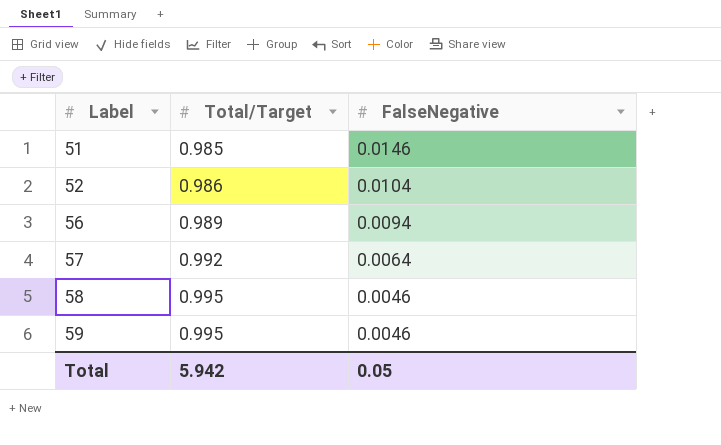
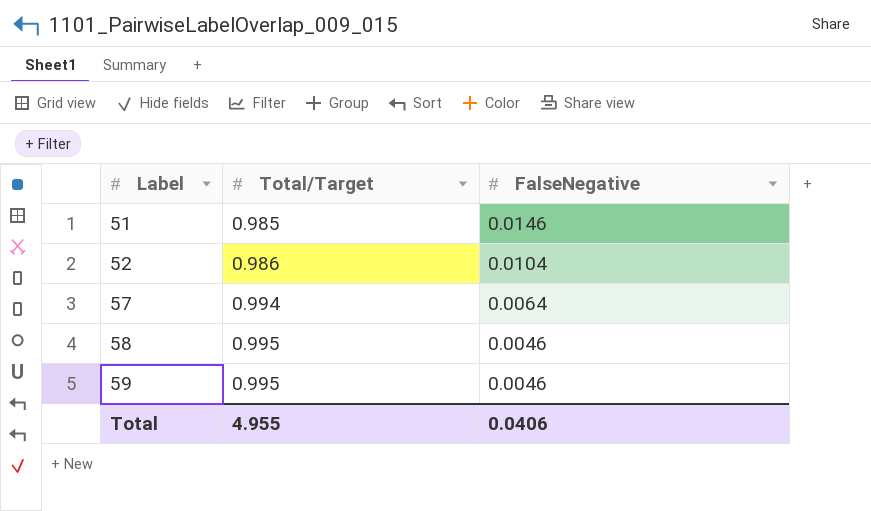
row 56: 0.989 | 0.0094 -> none
57 | Total/Target: 0.992 -> 0.994
Total | Total/Target: 5.942 -> 4.955
Total | FalseNegative: 0.05 -> 0.0406

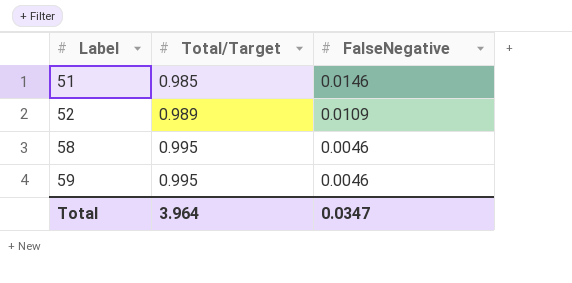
row 57: 0.994 | 0.0064 -> none
52 | Total/Target: 0.986 -> 0.989
52 | FalseNegative: 0.0104 -> 0.0109
Total | Total/Target: 4.955 -> 3.964
Total | FalseNegative: 0.0406 -> 0.0347

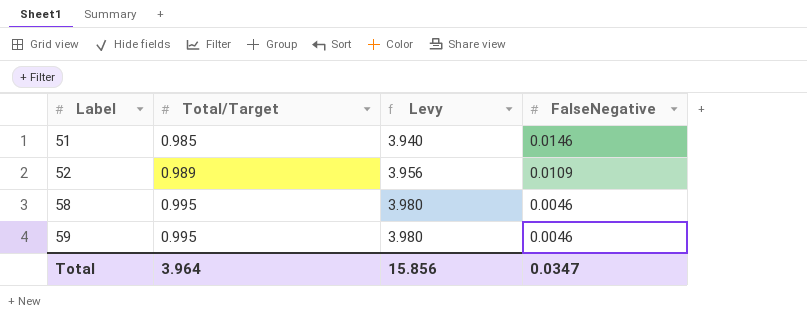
column Levy | formula: none -> [Total/Target] * 4

